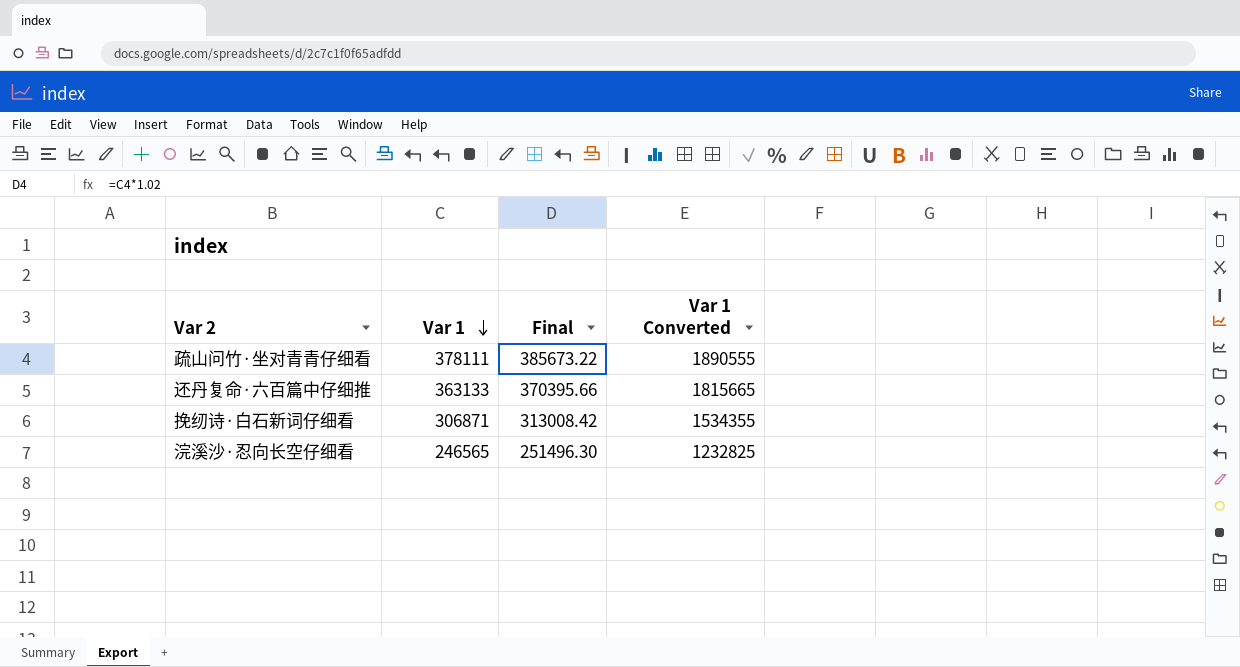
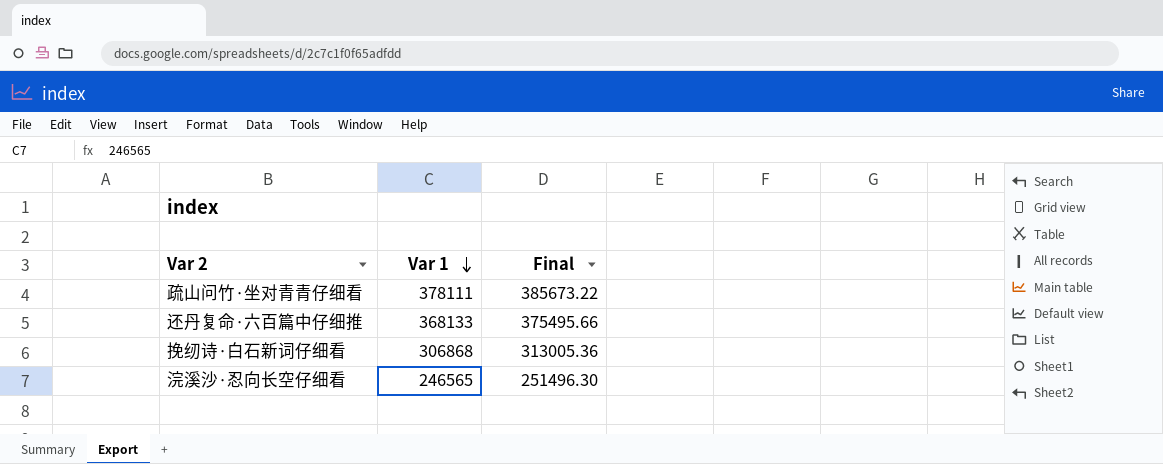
column Var 1 Converted | formula: [Var 1] * 5 -> none
还丹复命·六百篇中仔细推 | Var 1: 363133 -> 368133
还丹复命·六百篇中仔细推 | Final: 370395.66 -> 375495.66
挽纫诗·白石新词仔细看 | Var 1: 306871 -> 306868
挽纫诗·白石新词仔细看 | Final: 313008.42 -> 313005.36

